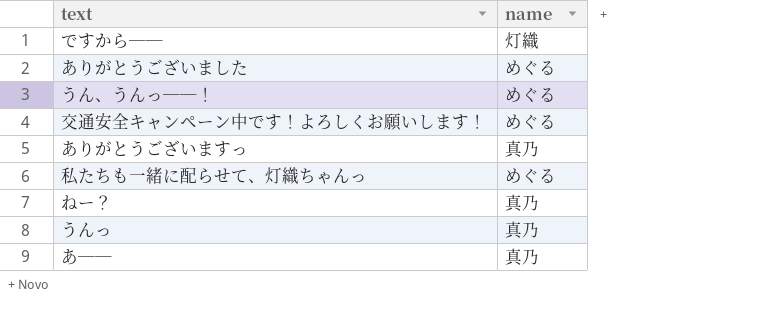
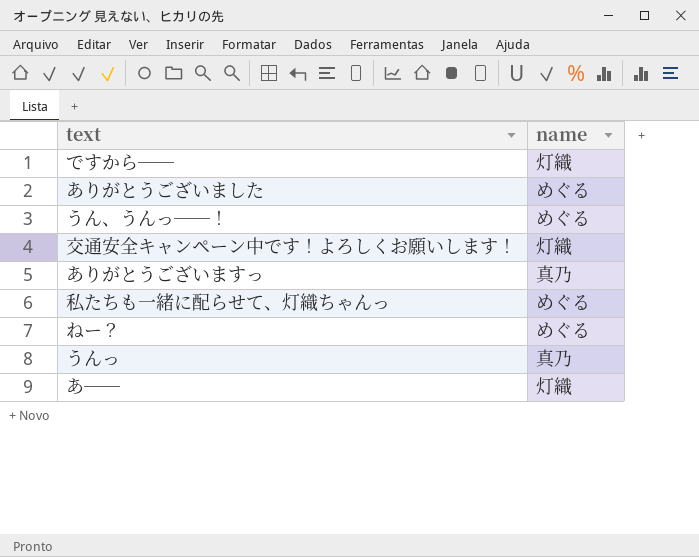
交通安全キャンペーン中です！よろしくお願いします！ | name: めぐる -> 灯織
ねー？ | name: 真乃 -> めぐる
あ── | name: 真乃 -> 灯織

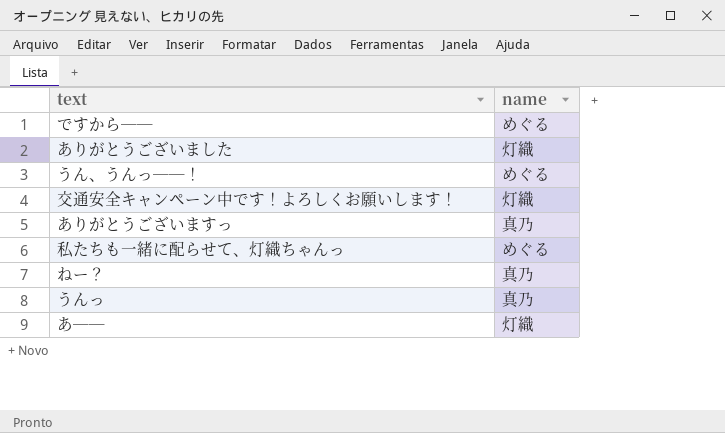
ですから── | name: 灯織 -> めぐる
ありがとうございました | name: めぐる -> 灯織
ねー？ | name: めぐる -> 真乃

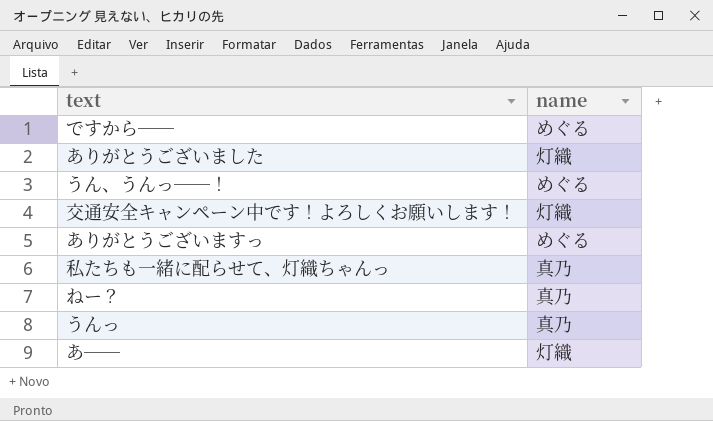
ありがとうございますっ | name: 真乃 -> めぐる
私たちも一緒に配らせて、灯織ちゃんっ | name: めぐる -> 真乃

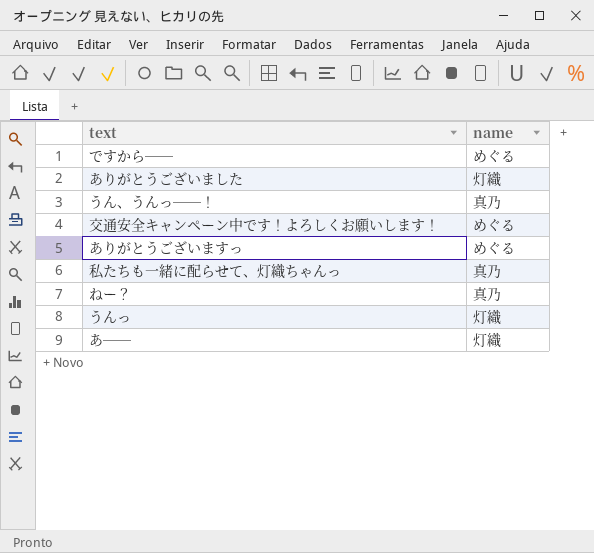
うん、うんっ──！ | name: めぐる -> 真乃
交通安全キャンペーン中です！よろしくお願いします！ | name: 灯織 -> めぐる
うんっ | name: 真乃 -> 灯織

